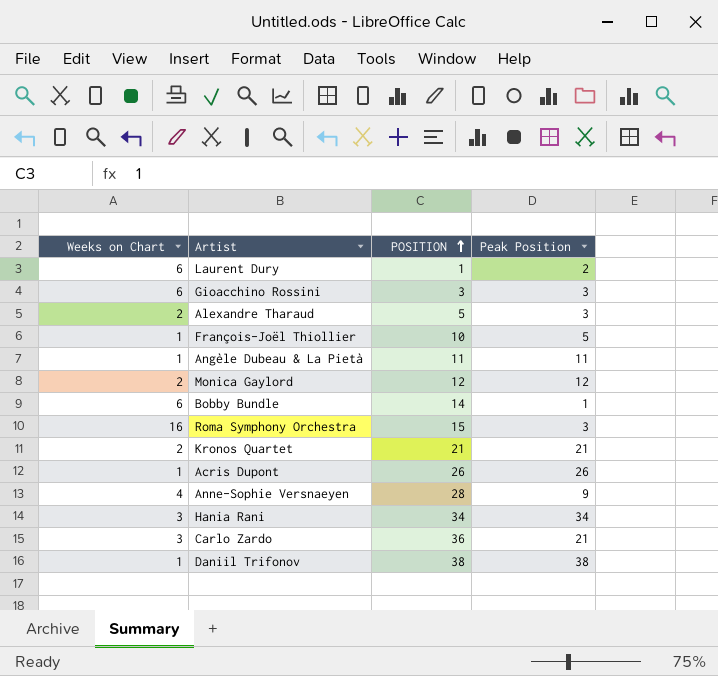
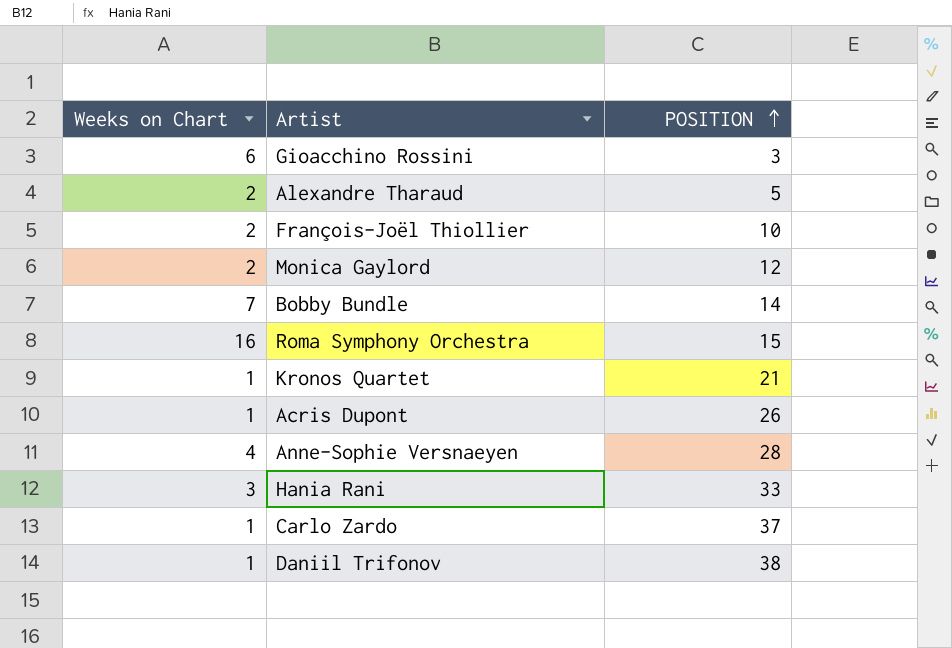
column Peak Position | position: 4 -> none
row Laurent Dury: 6 | 1 | 2 -> none
row Angèle Dubeau & La Pietà: 1 | 11 | 11 -> none
François-Joël Thiollier | Weeks on Chart: 1 -> 2
Bobby Bundle | Weeks on Chart: 6 -> 7
Kronos Quartet | Weeks on Chart: 2 -> 1
Hania Rani | POSITION: 34 -> 33
Carlo Zardo | Weeks on Chart: 3 -> 1
Carlo Zardo | POSITION: 36 -> 37

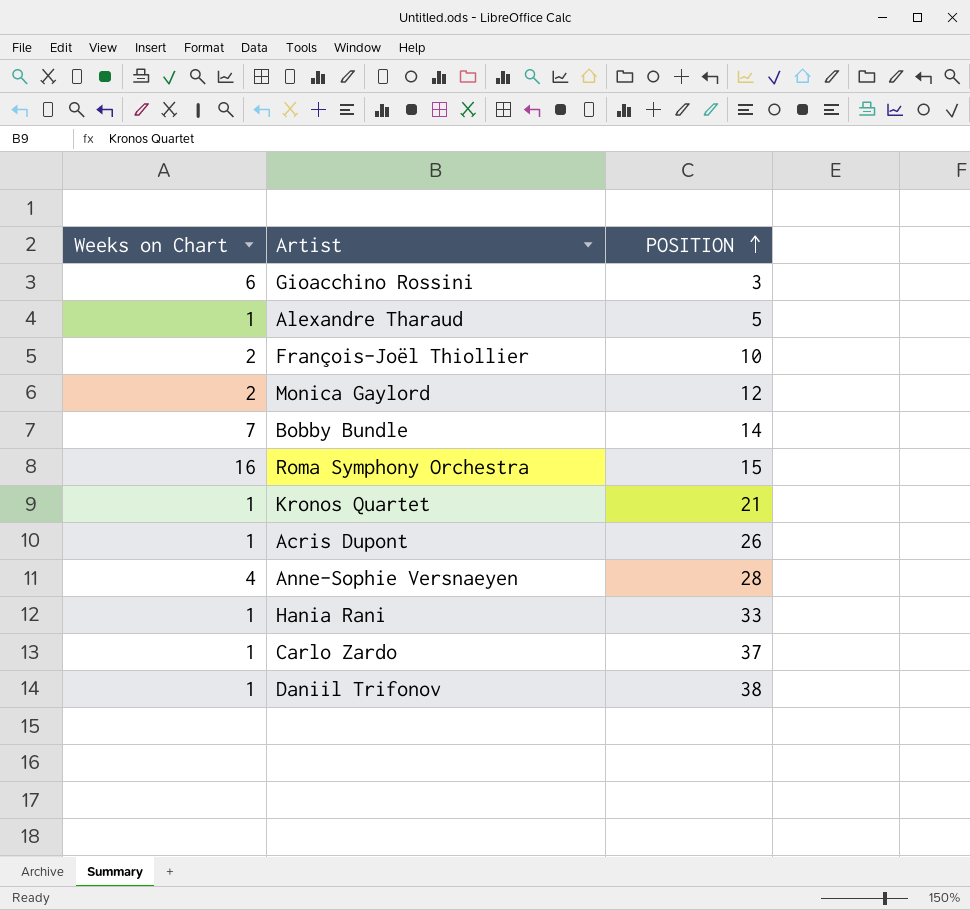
Alexandre Tharaud | Weeks on Chart: 2 -> 1
Hania Rani | Weeks on Chart: 3 -> 1

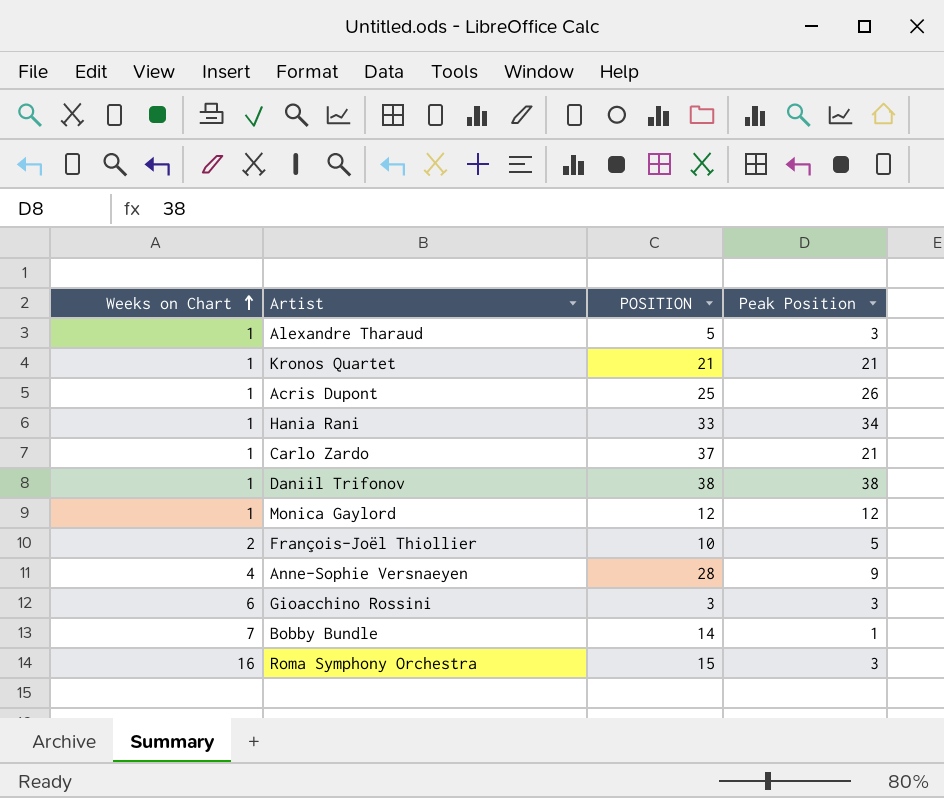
row order: POSITION ascending -> Weeks on Chart ascending
column Peak Position | position: none -> 4
Acris Dupont | POSITION: 26 -> 25
Monica Gaylord | Weeks on Chart: 2 -> 1

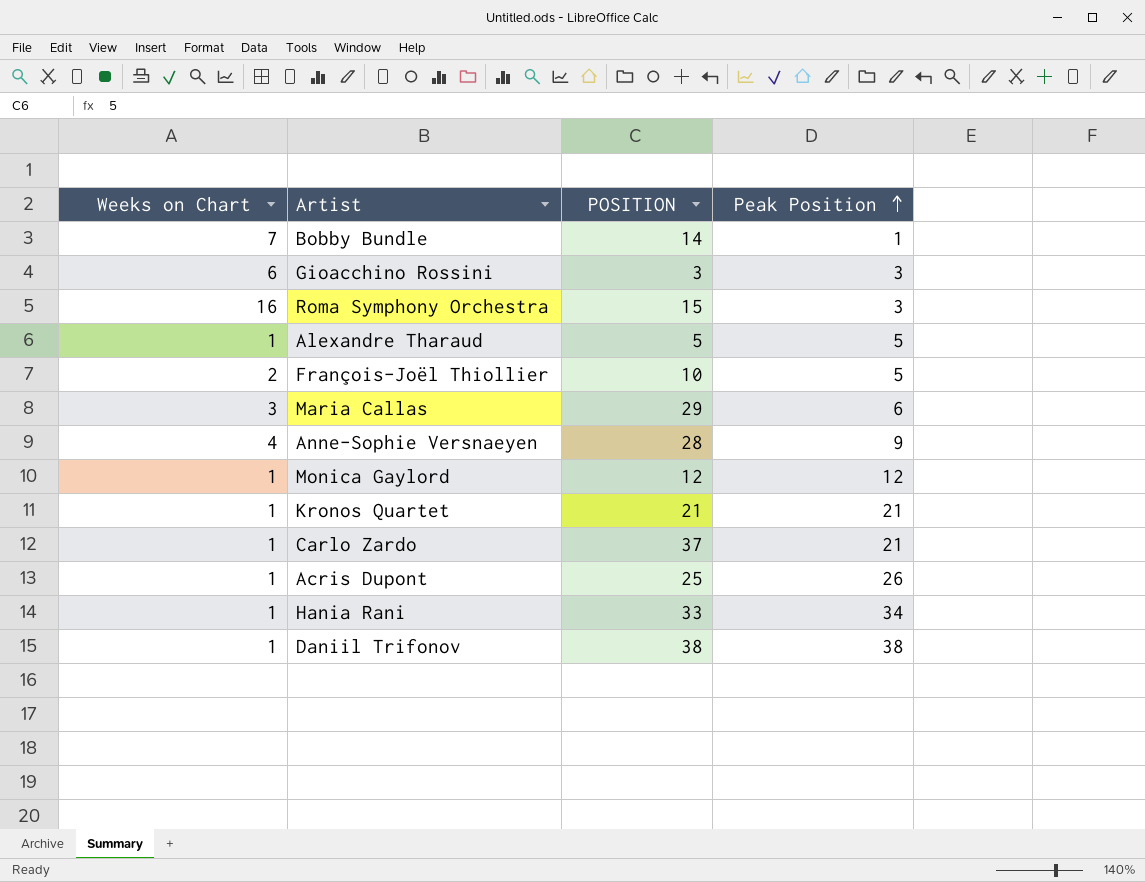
row order: Weeks on Chart ascending -> Peak Position ascending
Alexandre Tharaud | Peak Position: 3 -> 5
row Maria Callas: none -> 3 | 29 | 6

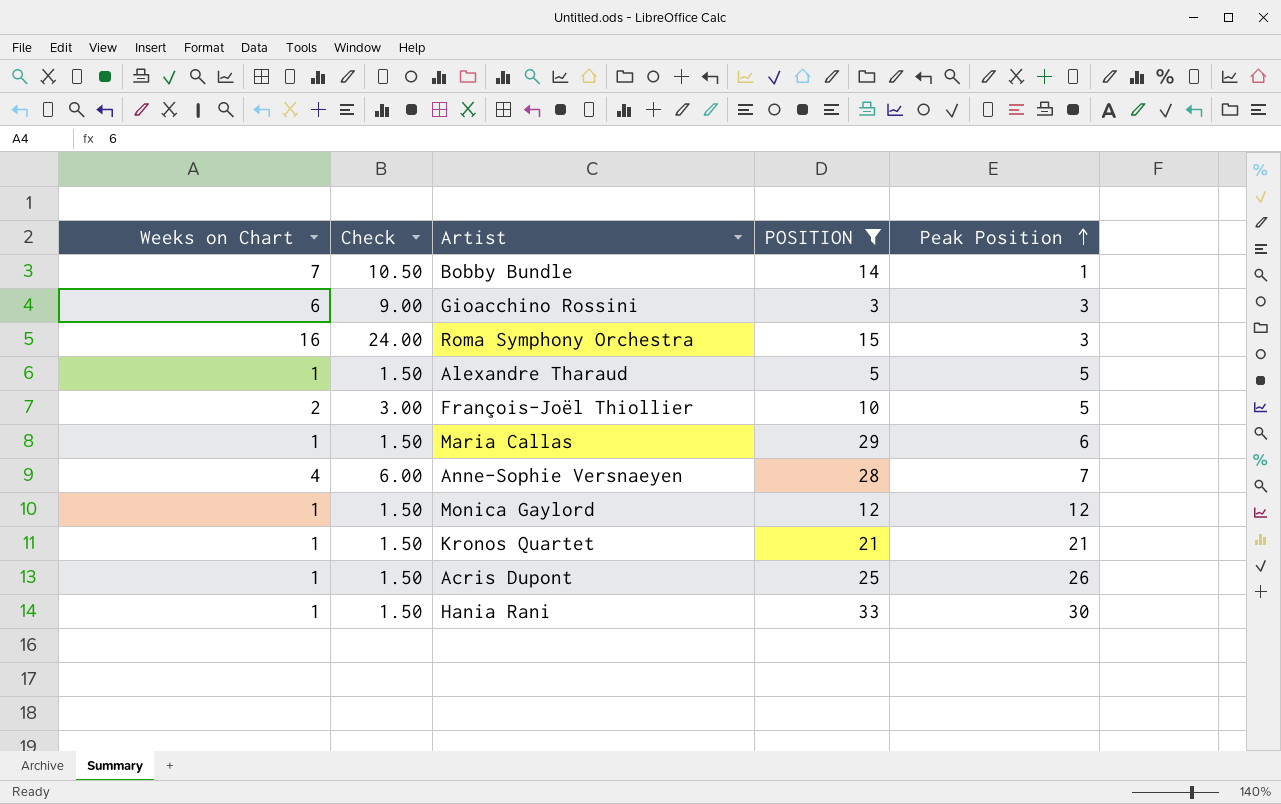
filter: none -> POSITION <= 33
column Check | formula: none -> [Weeks on Chart] * 1.5
Maria Callas | Weeks on Chart: 3 -> 1
Anne-Sophie Versnaeyen | Peak Position: 9 -> 7
Hania Rani | Peak Position: 34 -> 30

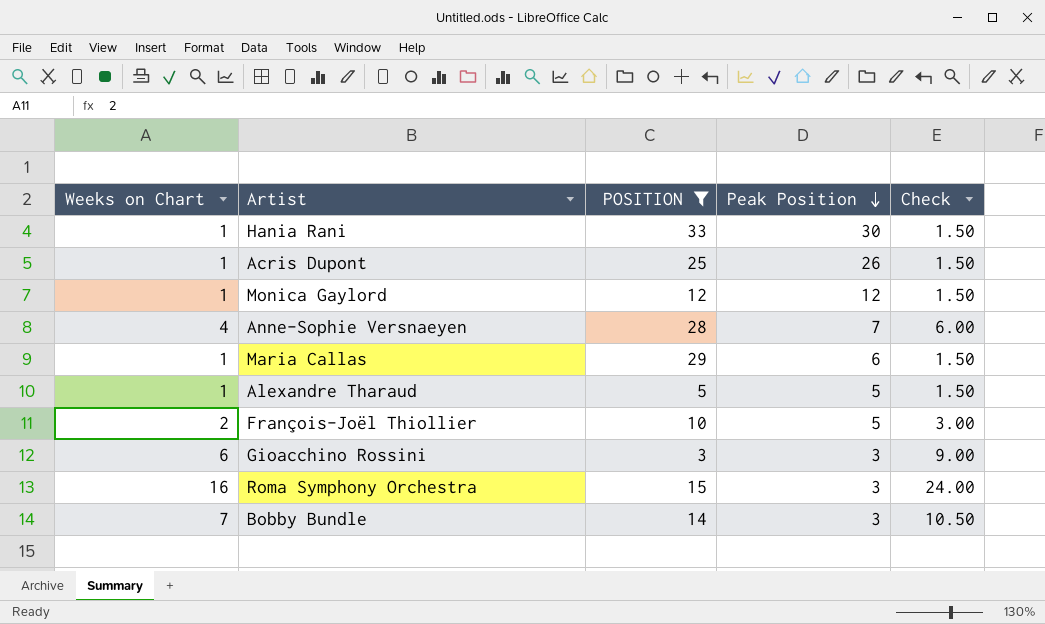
row order: Peak Position ascending -> Peak Position descending
column Check | position: 2 -> 5
row Kronos Quartet: 1 | 1.50 | 21 | 21 -> none
Bobby Bundle | Peak Position: 1 -> 3

